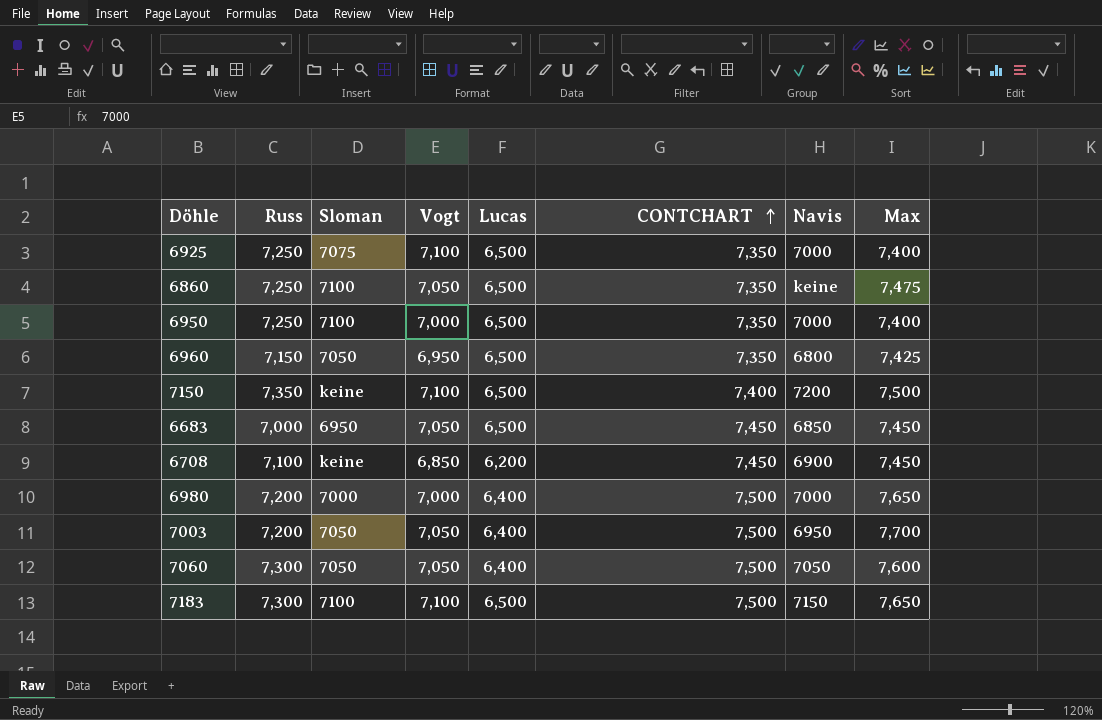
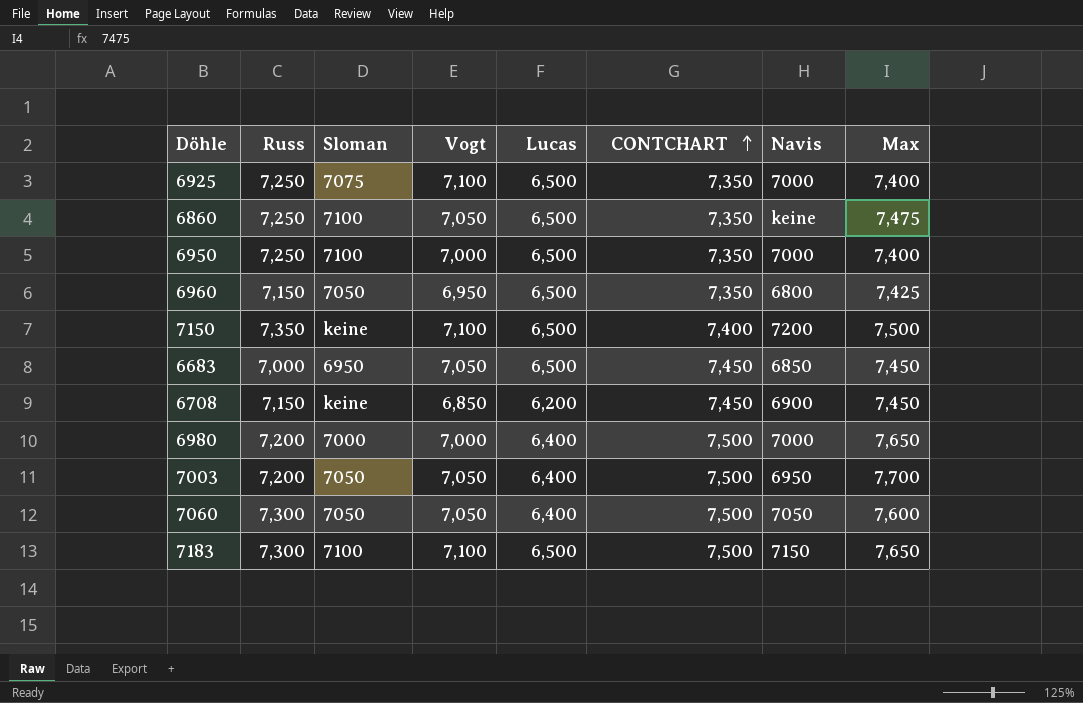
6708 | Russ: 7,100 -> 7,150

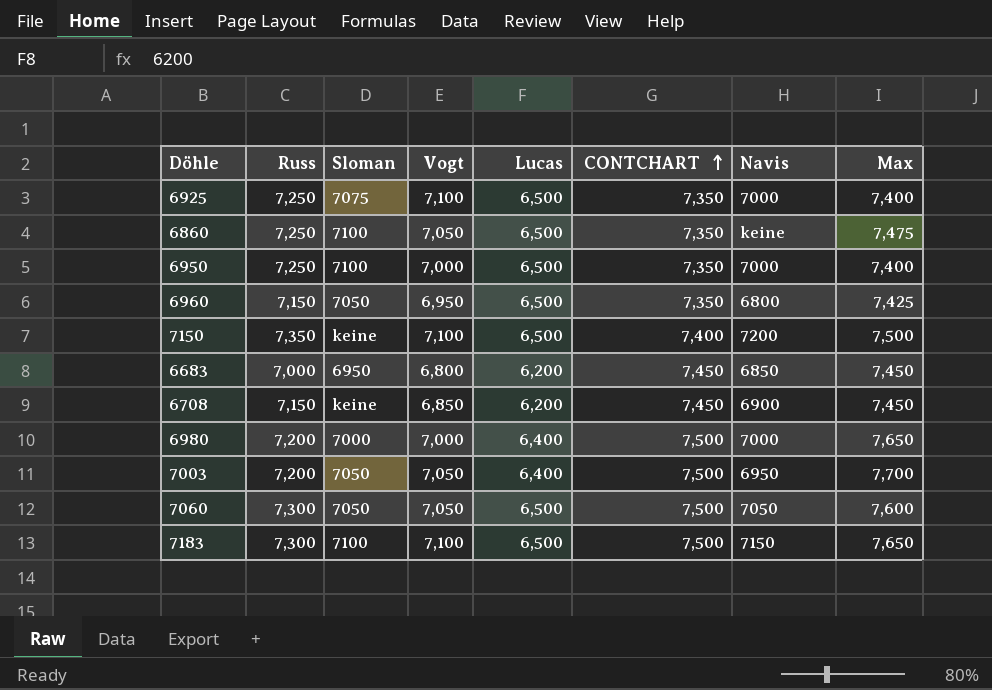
6683 | Vogt: 7,050 -> 6,800
6683 | Lucas: 6,500 -> 6,200
7060 | Lucas: 6,400 -> 6,500

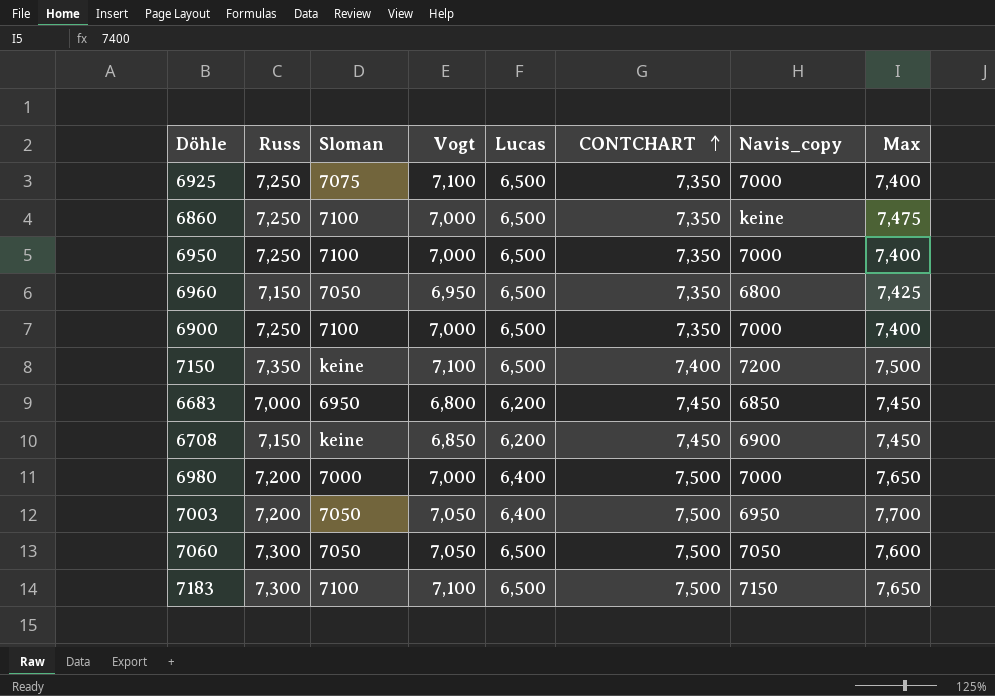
column name: Navis -> Navis_copy
6860 | Vogt: 7,050 -> 7,000
row 6900: none -> 7,250 | 7100 | 7,000 | 6,500 | 7,350 | 7000 | 7,400

